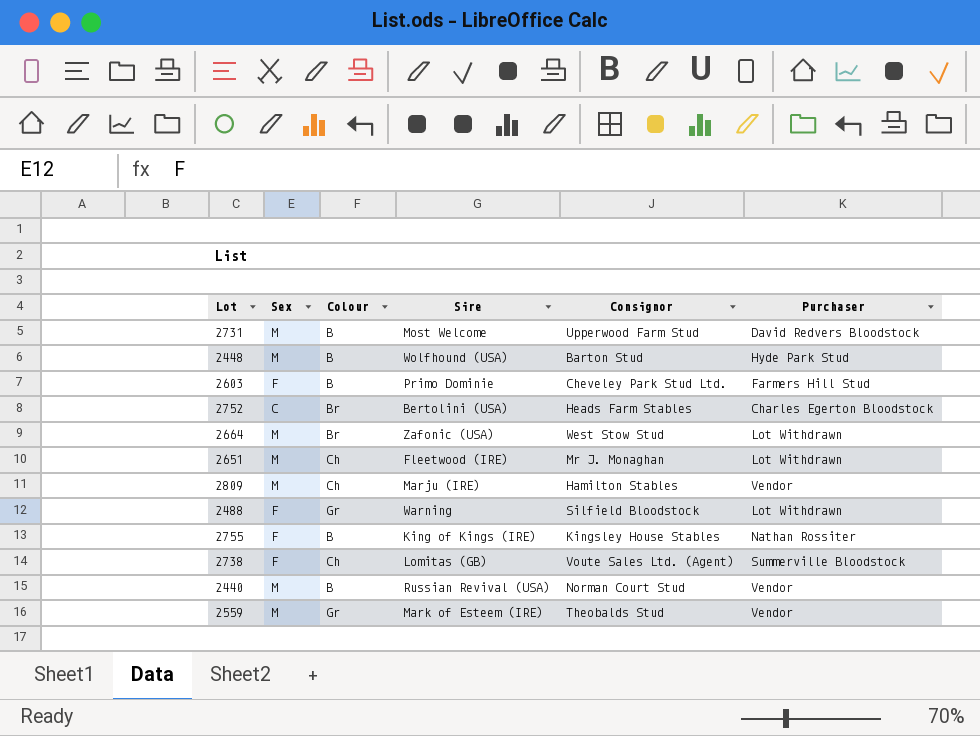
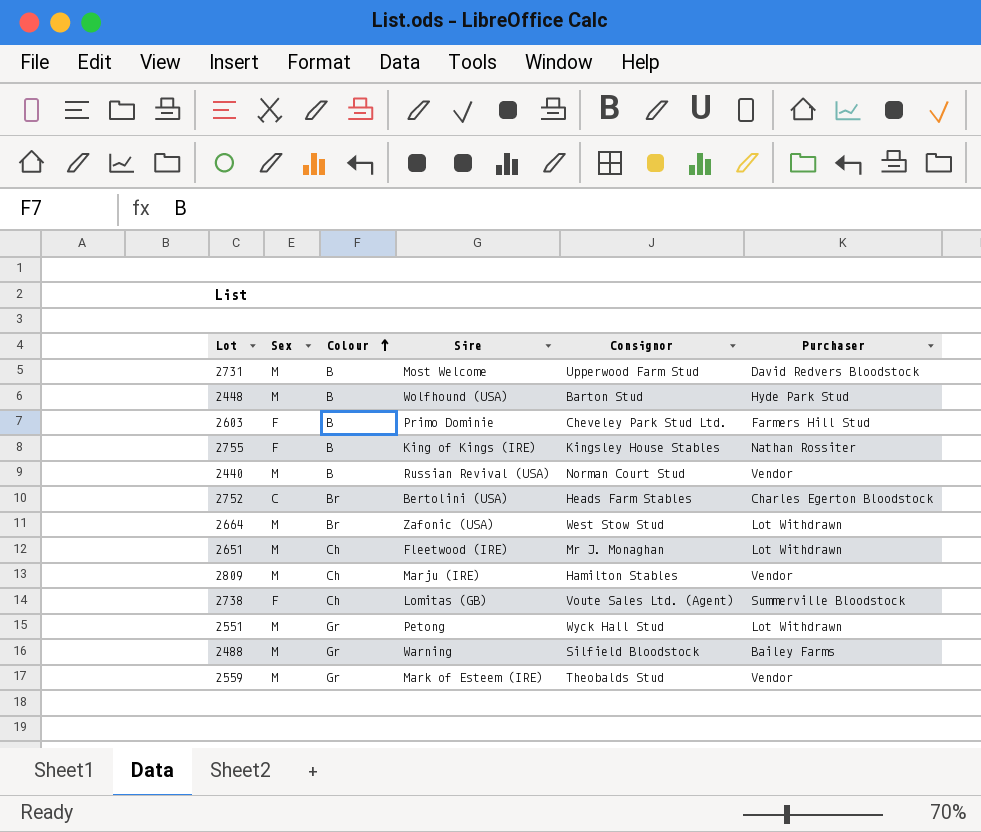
row order: none -> Colour ascending
row 2551: none -> M | Gr | Petong | Wyck Hall Stud | Lot Withdrawn
2488 | Sex: F -> M
2488 | Purchaser: Lot Withdrawn -> Bailey Farms

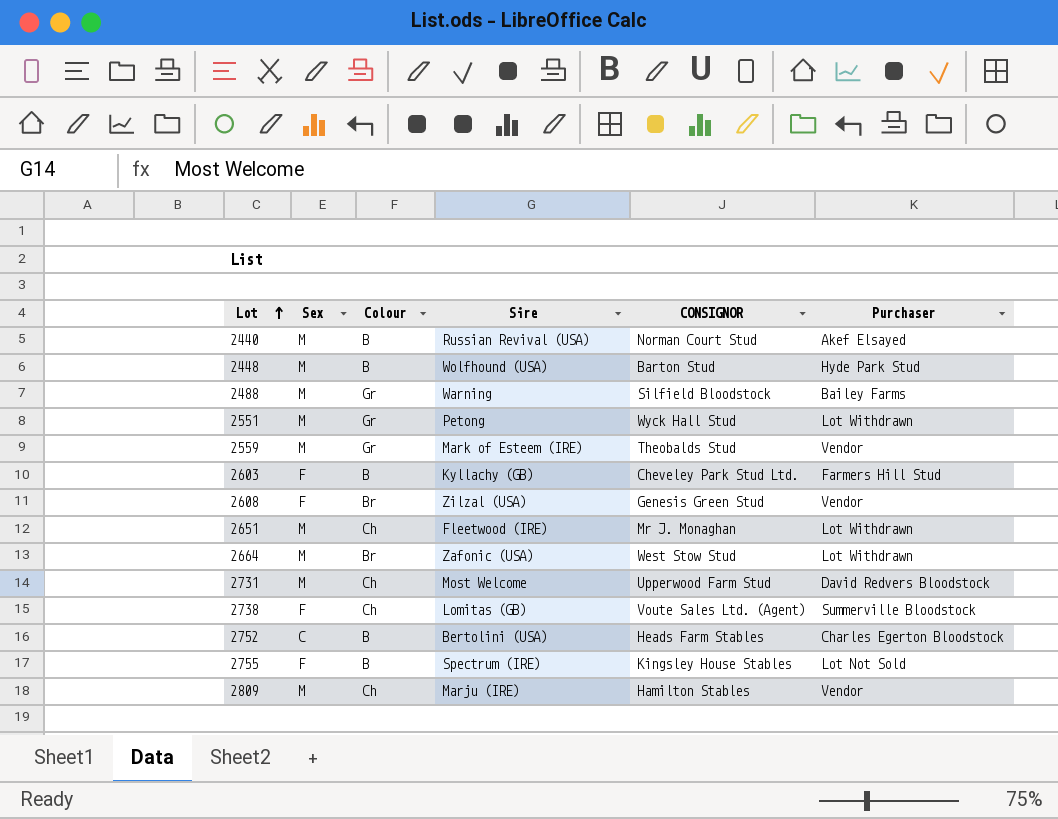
row order: Colour ascending -> Lot ascending
column name: Consignor -> CONSIGNOR
2440 | Purchaser: Vendor -> Akef Elsayed
2603 | Sire: Primo Dominie -> Kyllachy (GB)
row 2608: none -> F | Br | Zilzal (USA) | Genesis Green Stud | Vendor
2731 | Colour: B -> Ch
2752 | Colour: Br -> B
2755 | Sire: King of Kings (IRE) -> Spectrum (IRE)
2755 | Purchaser: Nathan Rossiter -> Lot Not Sold

